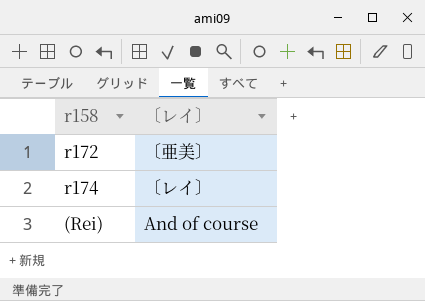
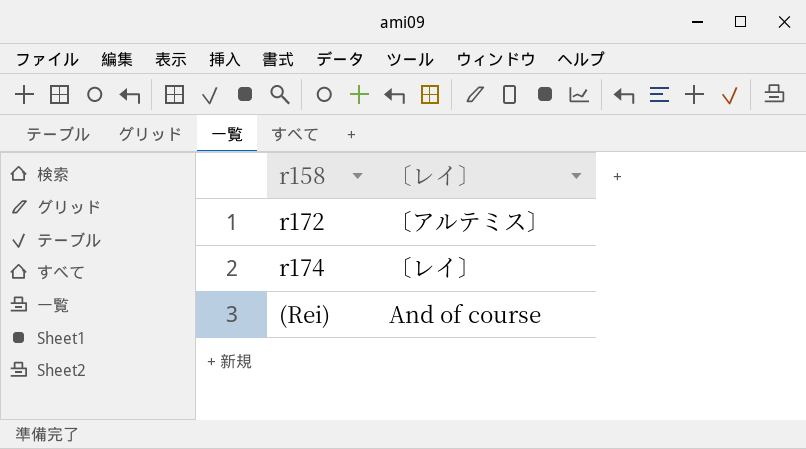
r172 | 〔レイ〕: 〔亜美〕 -> 〔アルテミス〕

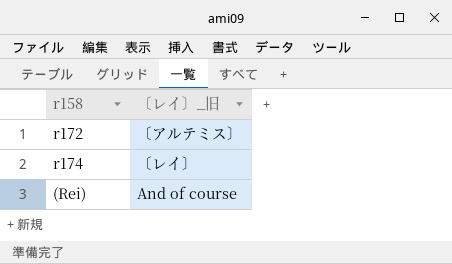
column name: 〔レイ〕 -> 〔レイ〕_旧

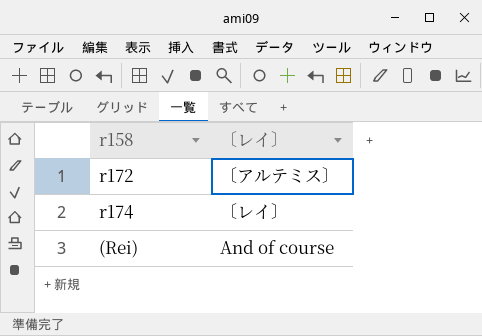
column name: 〔レイ〕_旧 -> 〔レイ〕

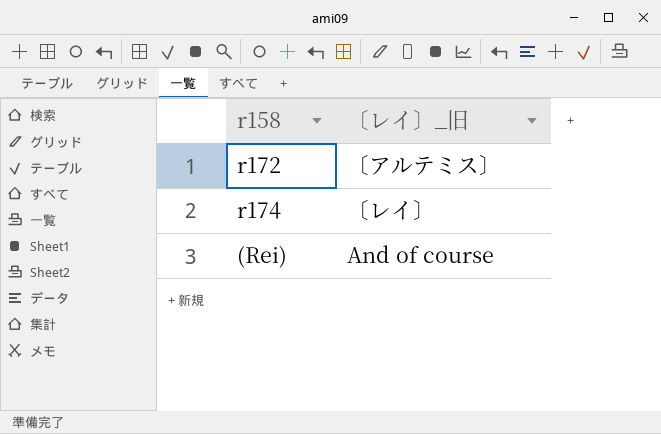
column name: 〔レイ〕 -> 〔レイ〕_旧

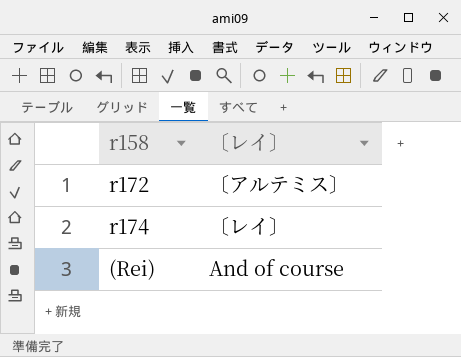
column name: 〔レイ〕_旧 -> 〔レイ〕

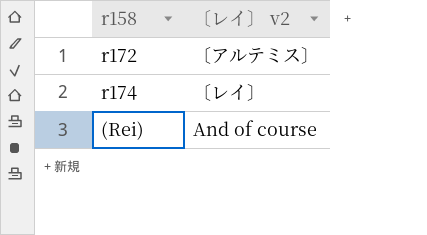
column name: 〔レイ〕 -> 〔レイ〕 v2

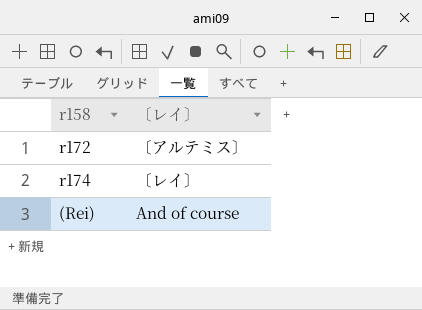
column name: 〔レイ〕 v2 -> 〔レイ〕

